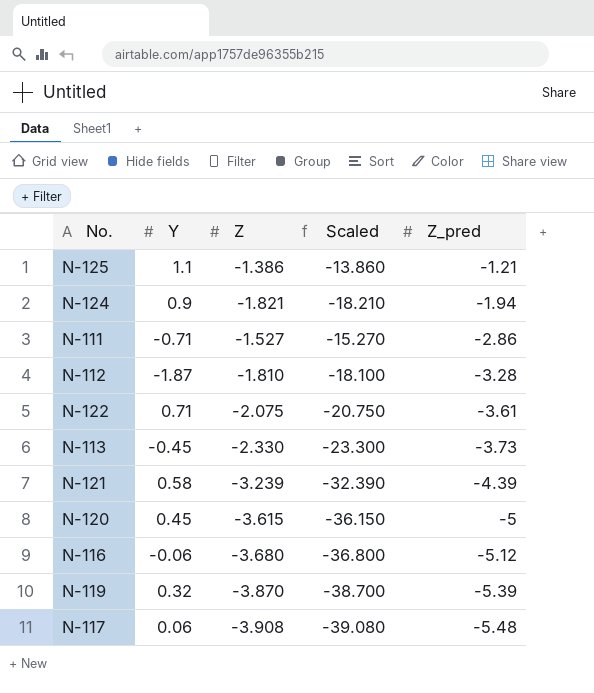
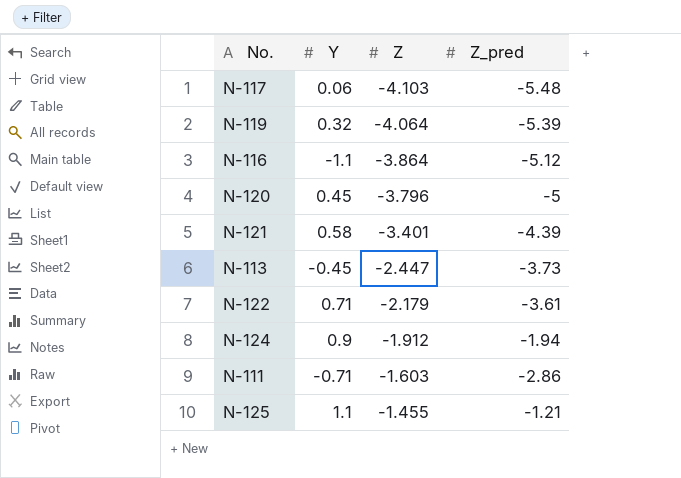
row order: Z_pred descending -> Z ascending
column Scaled | formula: [Z] * 10 -> none
row N-112: -1.87 | -1.810 | -18.100 | -3.28 -> none
N-117 | Z: -3.908 -> -4.103
N-119 | Z: -3.870 -> -4.064
N-116 | Y: -0.06 -> -1.1
N-116 | Z: -3.680 -> -3.864
N-120 | Z: -3.615 -> -3.796
N-121 | Z: -3.239 -> -3.401
N-113 | Z: -2.330 -> -2.447
N-122 | Z: -2.075 -> -2.179
N-124 | Z: -1.821 -> -1.912
N-111 | Z: -1.527 -> -1.603
N-125 | Z: -1.386 -> -1.455

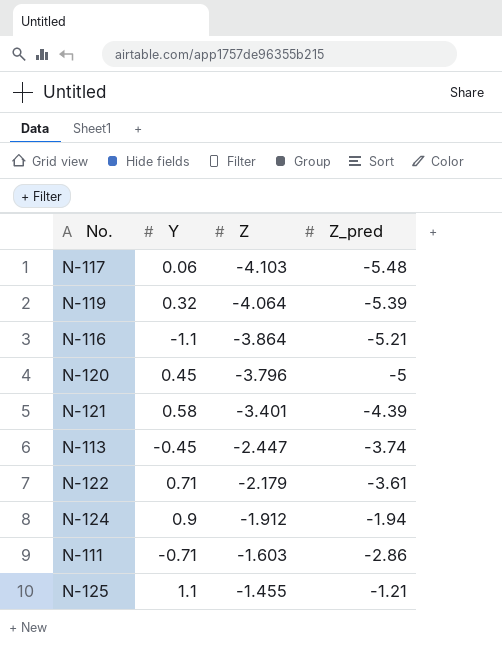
N-116 | Z_pred: -5.12 -> -5.21
N-113 | Z_pred: -3.73 -> -3.74

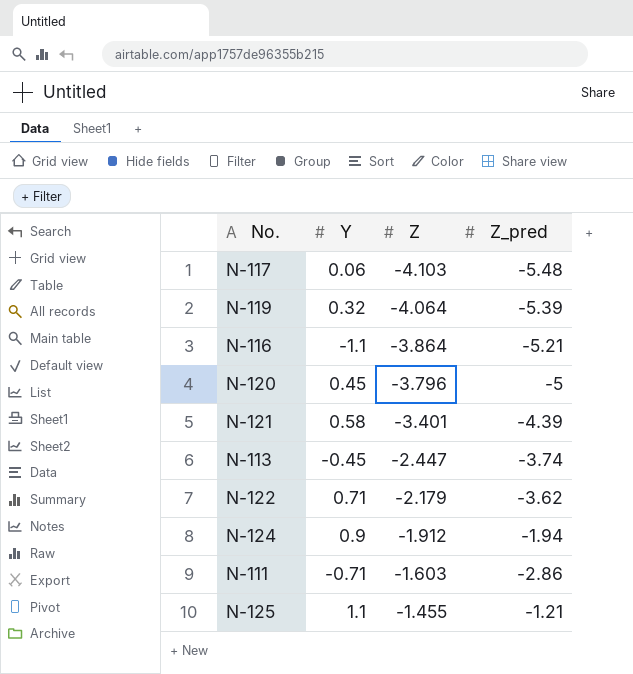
N-122 | Z_pred: -3.61 -> -3.62

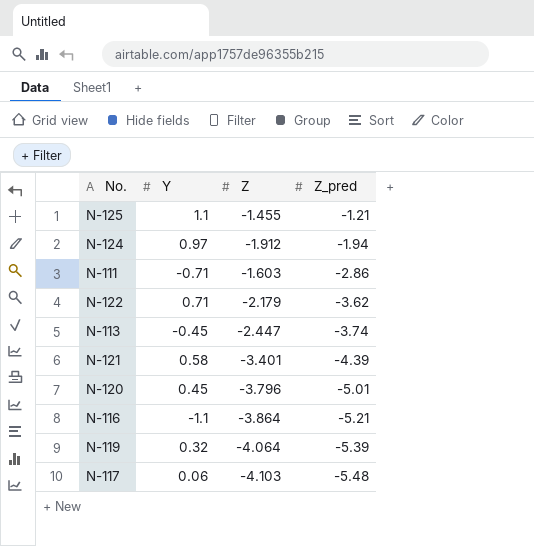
row order: Z ascending -> Z_pred descending
N-124 | Y: 0.9 -> 0.97
N-120 | Z_pred: -5 -> -5.01

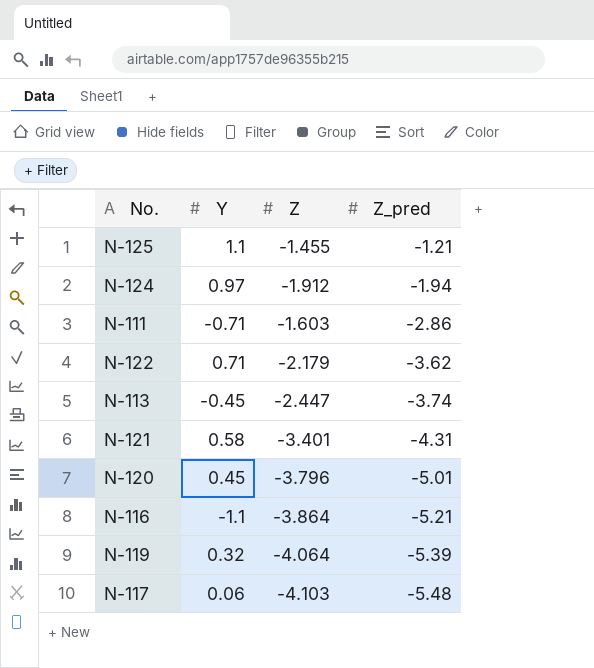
N-121 | Z_pred: -4.39 -> -4.31

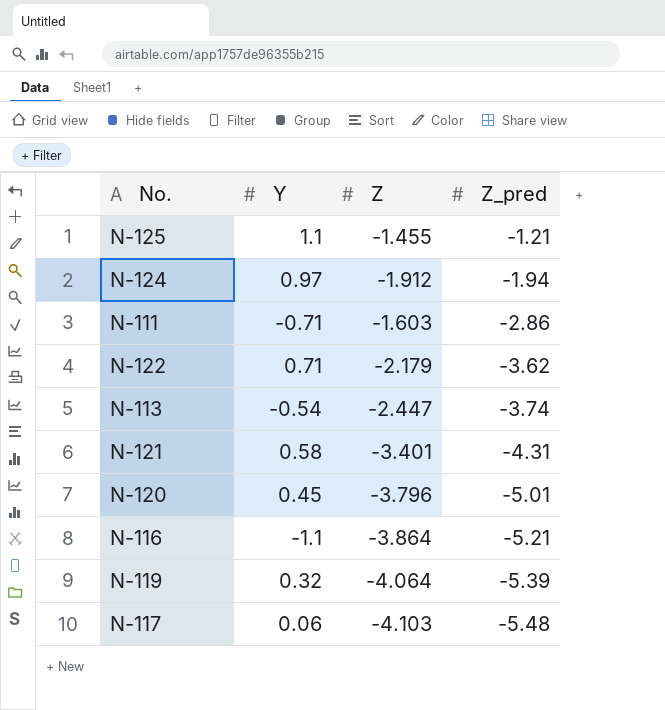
N-113 | Y: -0.45 -> -0.54

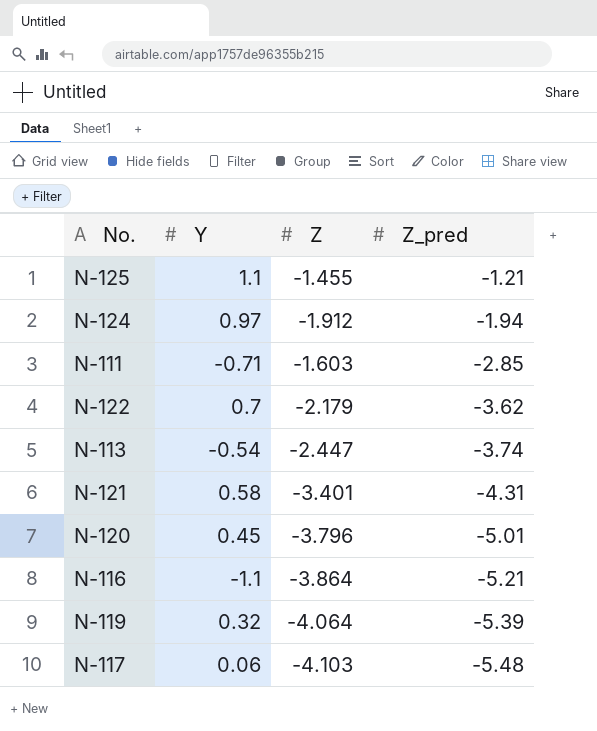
N-111 | Z_pred: -2.86 -> -2.85
N-122 | Y: 0.71 -> 0.7

